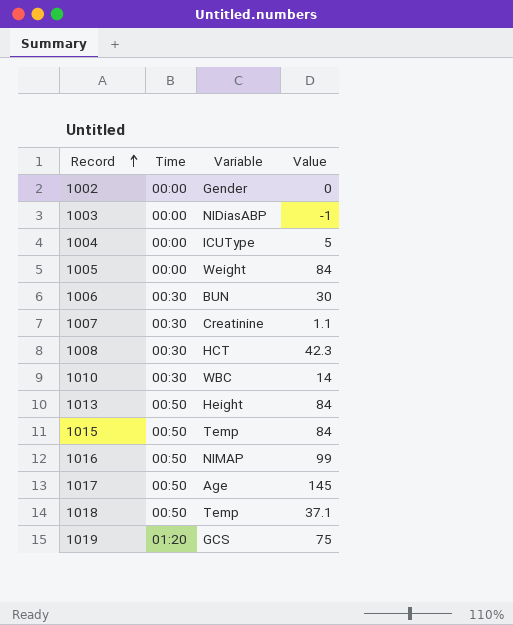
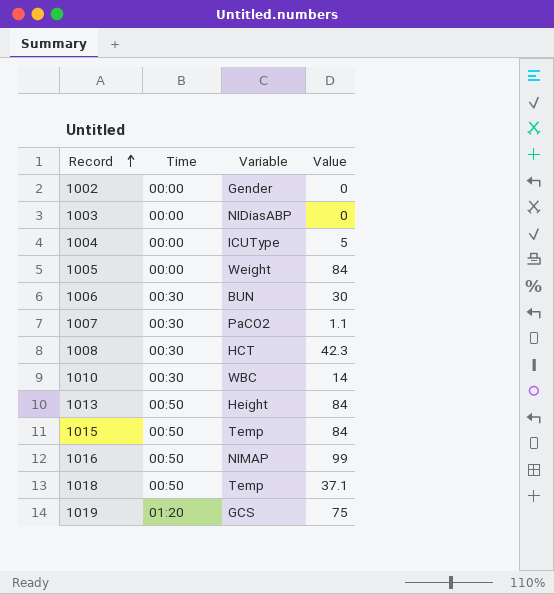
row 1017: 00:50 | Age | 145 -> none
1003 | Value: -1 -> 0
1007 | Variable: Creatinine -> PaCO2

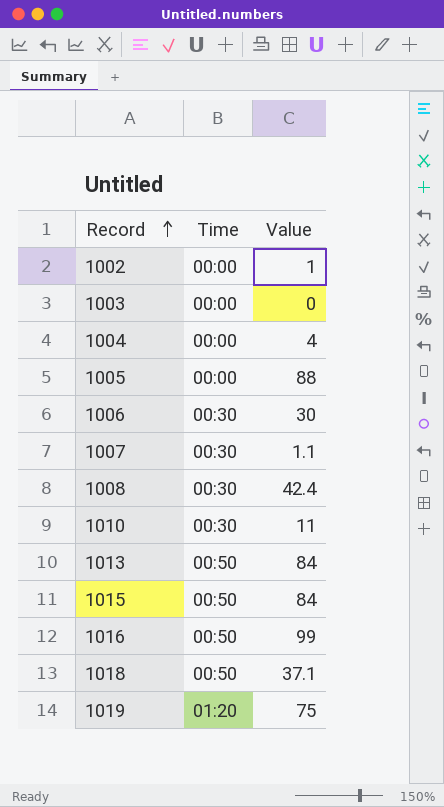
column Variable | position: 3 -> none
1002 | Value: 0 -> 1
1004 | Value: 5 -> 4
1005 | Value: 84 -> 88
1008 | Value: 42.3 -> 42.4
1010 | Value: 14 -> 11

